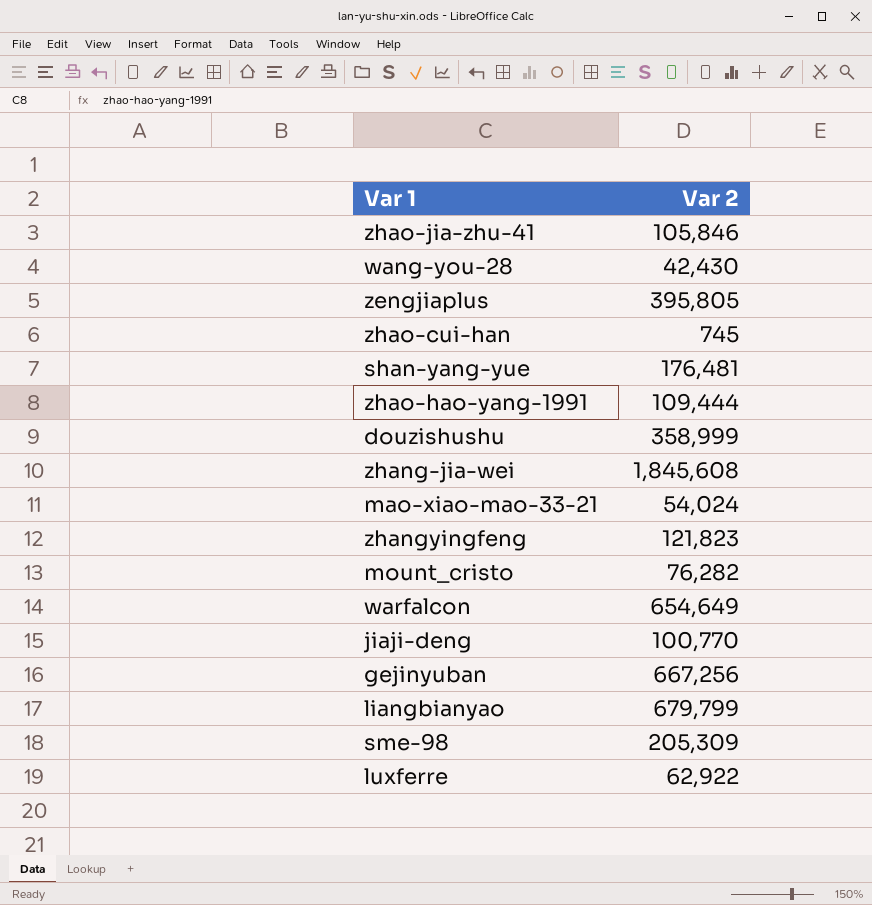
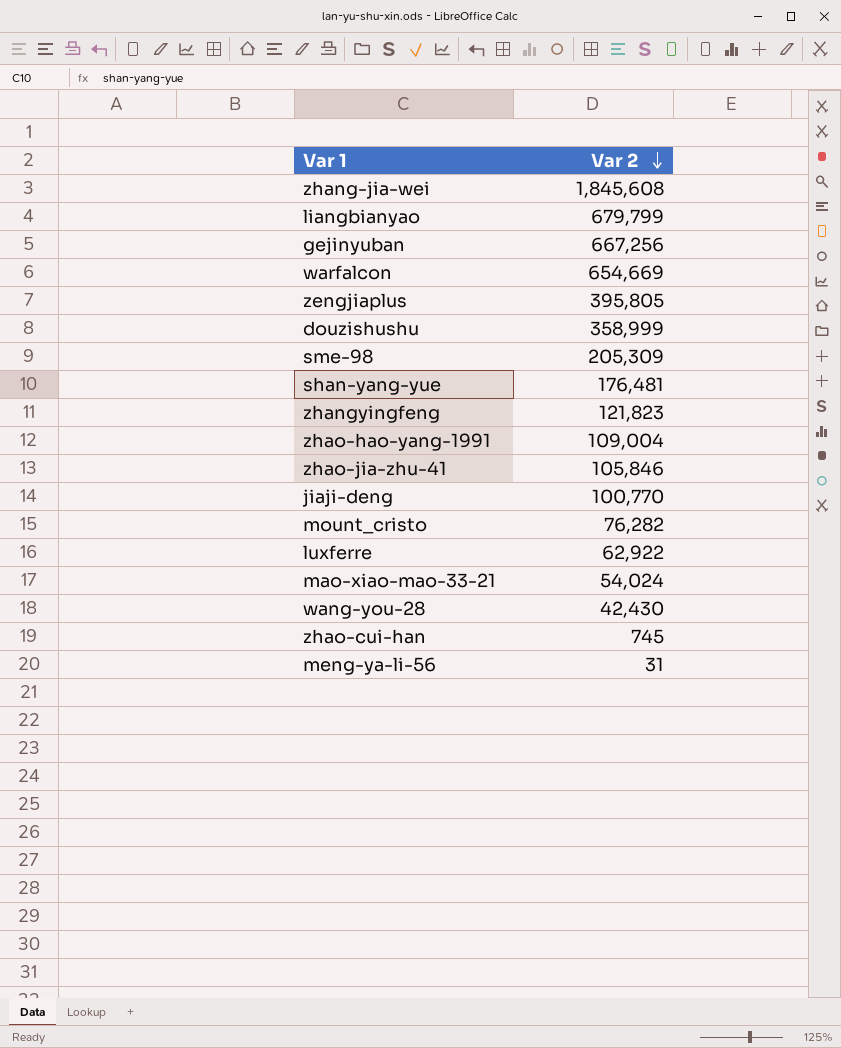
row order: none -> Var 2 descending
warfalcon | Var 2: 654,649 -> 654,669
zhao-hao-yang-1991 | Var 2: 109,444 -> 109,004
row meng-ya-li-56: none -> 31

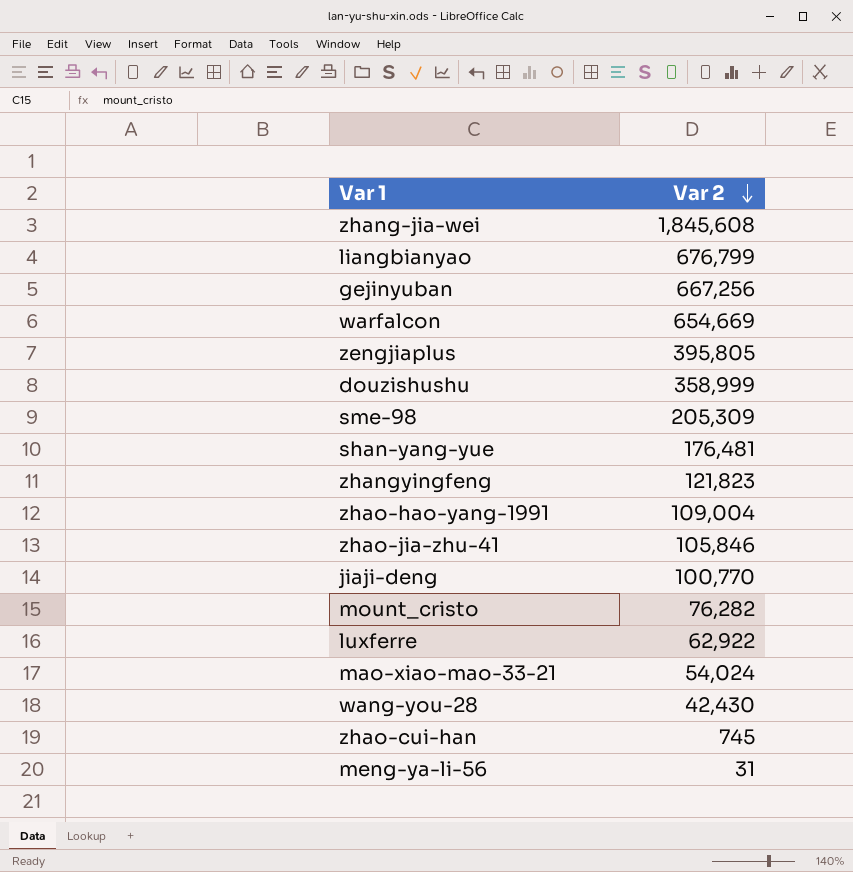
liangbianyao | Var 2: 679,799 -> 676,799

